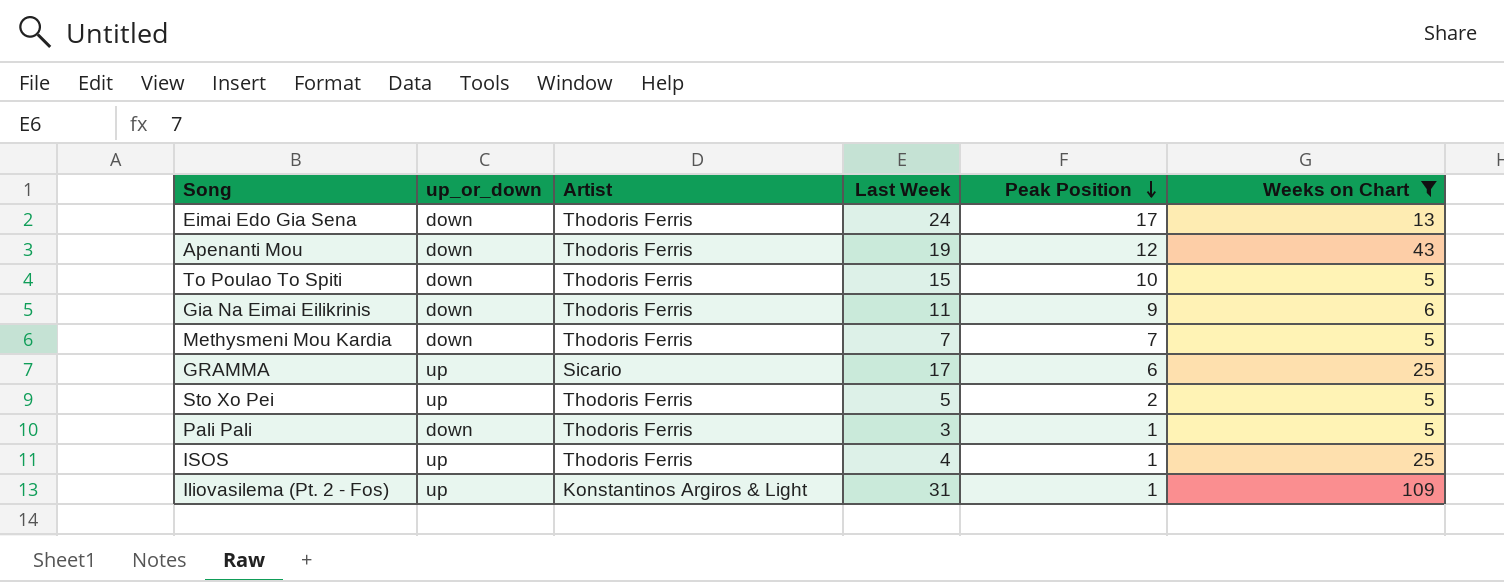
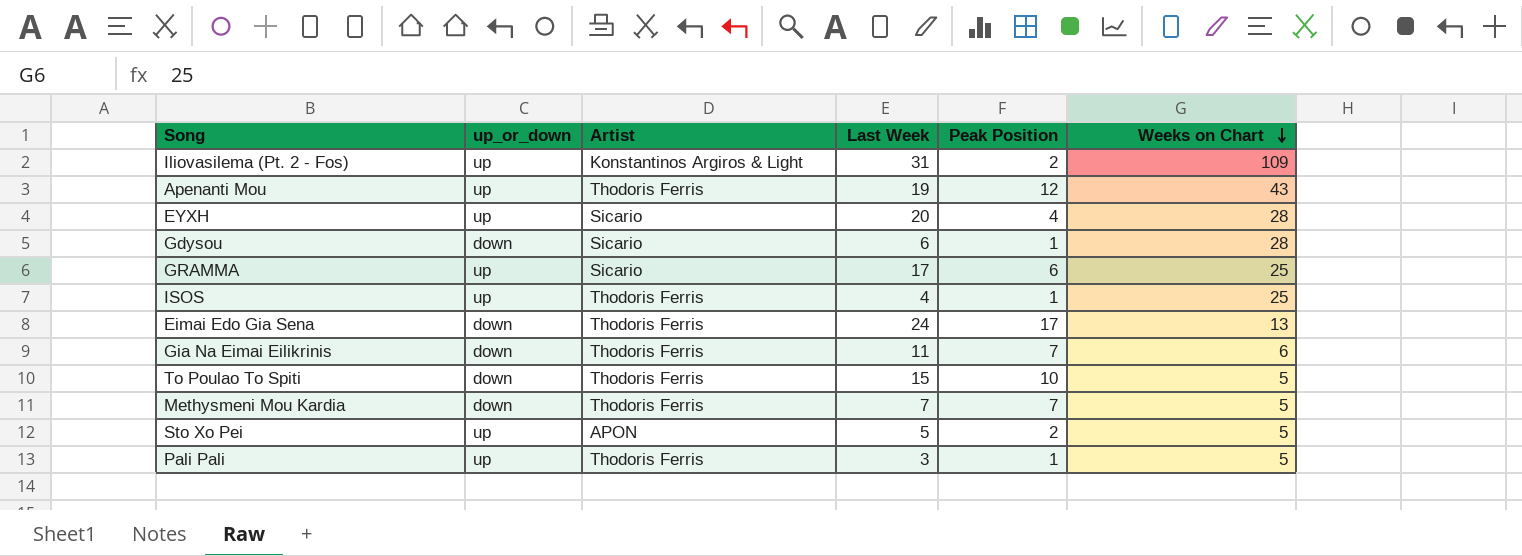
filter: Weeks on Chart != 28 -> none
row order: Peak Position descending -> Weeks on Chart descending
Iliovasilema (Pt. 2 - Fos) | Peak Position: 1 -> 2
Apenanti Mou | up_or_down: down -> up
Gia Na Eimai Eilikrinis | Peak Position: 9 -> 7
Sto Xo Pei | Artist: Thodoris Ferris -> APON
Pali Pali | up_or_down: down -> up

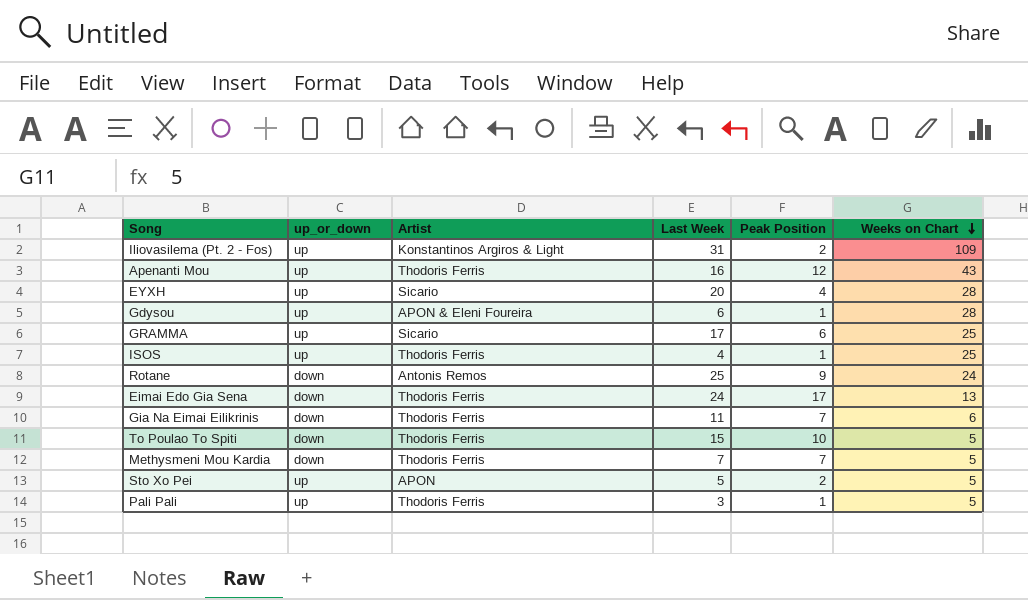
Apenanti Mou | Last Week: 19 -> 16
Gdysou | up_or_down: down -> up
Gdysou | Artist: Sicario -> APON & Eleni Foureira
row Rotane: none -> down | Antonis Remos | 25 | 9 | 24

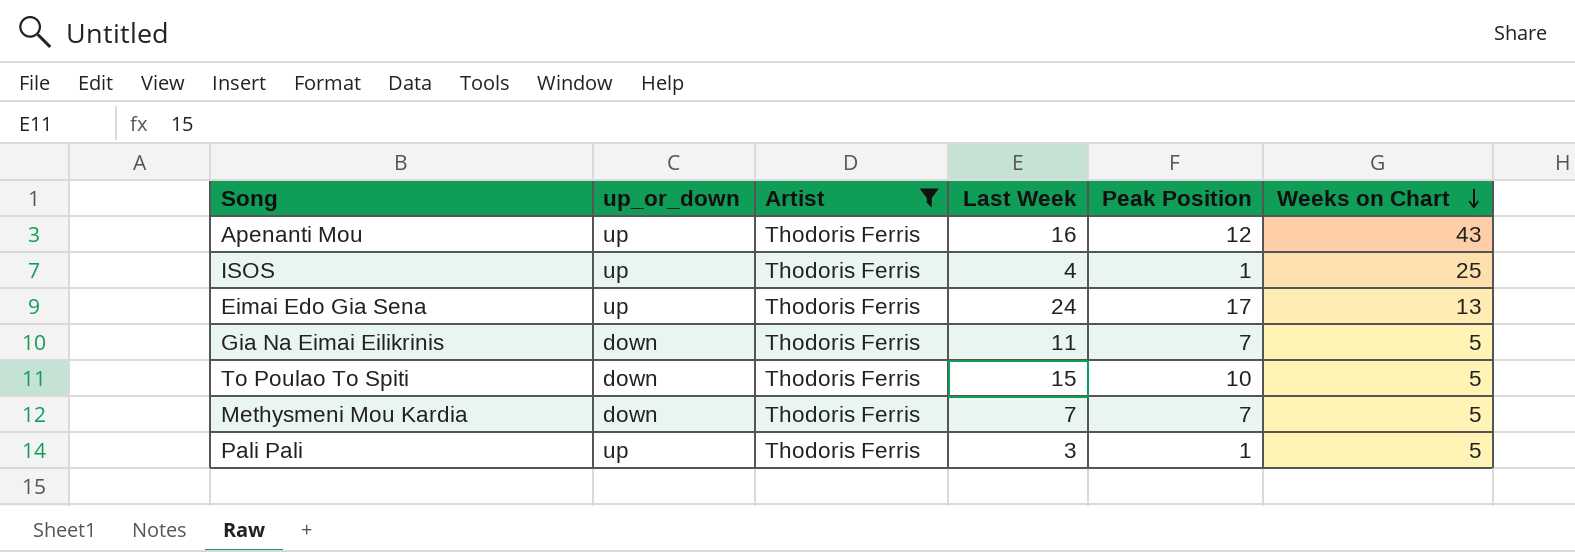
filter: none -> Artist = Thodoris Ferris
Eimai Edo Gia Sena | up_or_down: down -> up
Gia Na Eimai Eilikrinis | Weeks on Chart: 6 -> 5

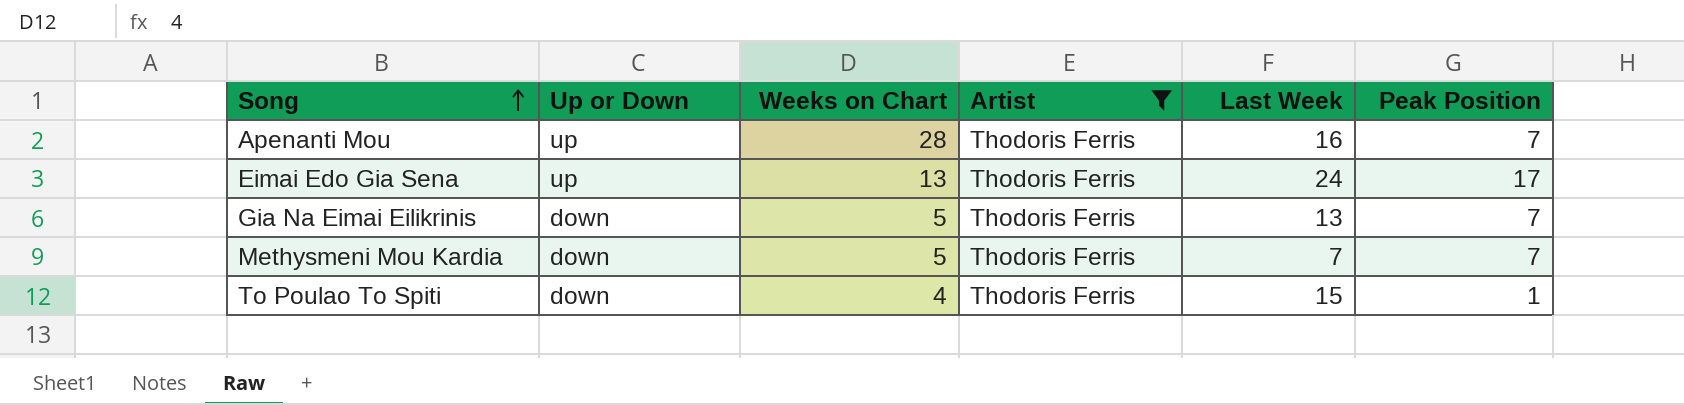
row order: Weeks on Chart descending -> Song ascending
column name: up_or_down -> Up or Down
column Weeks on Chart | position: 6 -> 3
row ISOS: up | Thodoris Ferris | 4 | 1 | 25 -> none
row Pali Pali: up | Thodoris Ferris | 3 | 1 | 5 -> none
Apenanti Mou | Weeks on Chart: 43 -> 28
Apenanti Mou | Peak Position: 12 -> 7
Gia Na Eimai Eilikrinis | Last Week: 11 -> 13
To Poulao To Spiti | Weeks on Chart: 5 -> 4
To Poulao To Spiti | Peak Position: 10 -> 1

